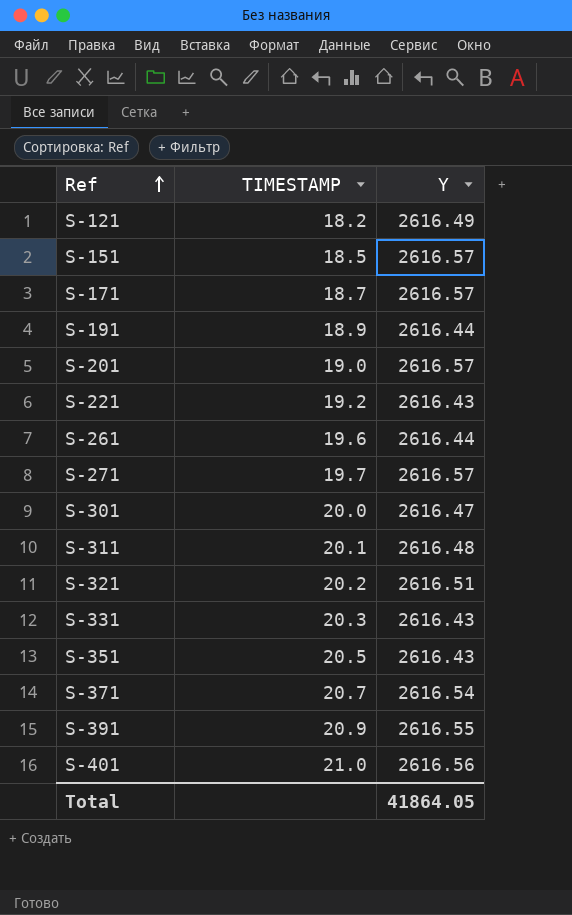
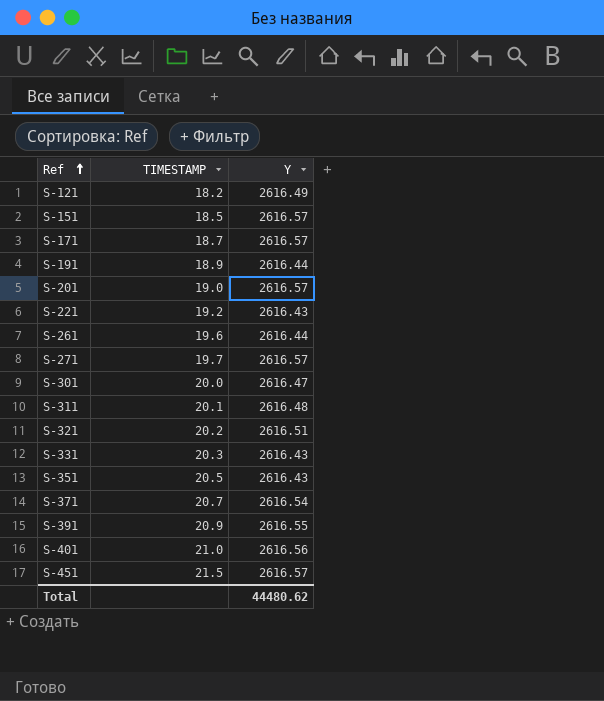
row S-451: none -> 21.5 | 2616.57
Total | Y: 41864.05 -> 44480.62

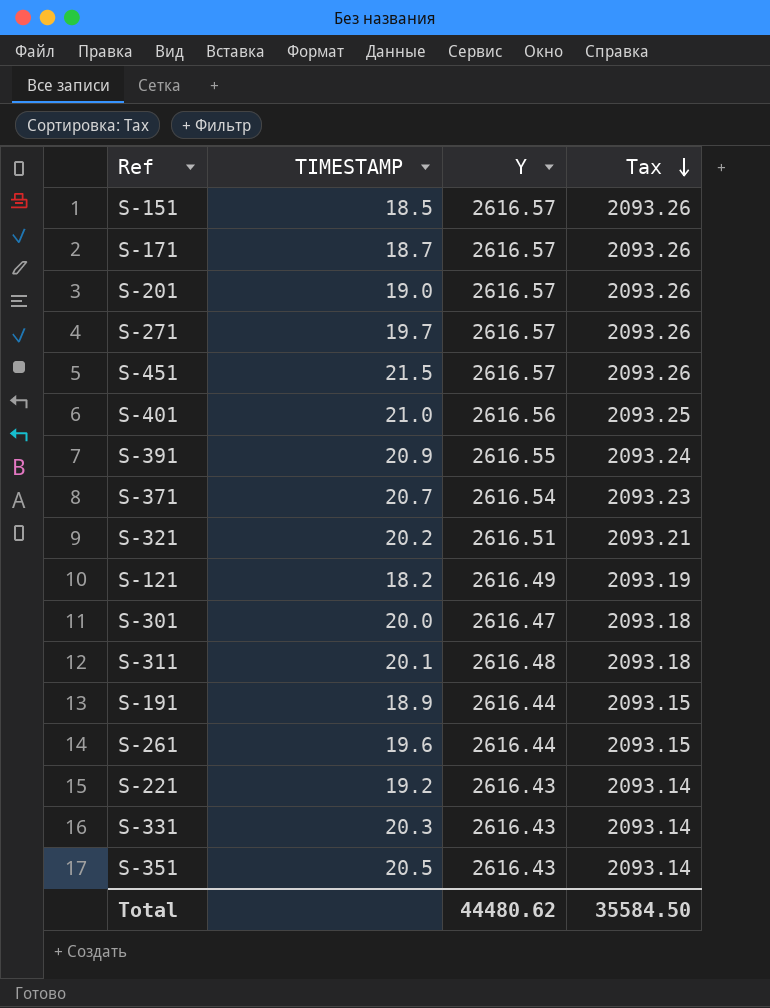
row order: Ref ascending -> Tax descending
column Tax | formula: none -> [Y] * 0.8

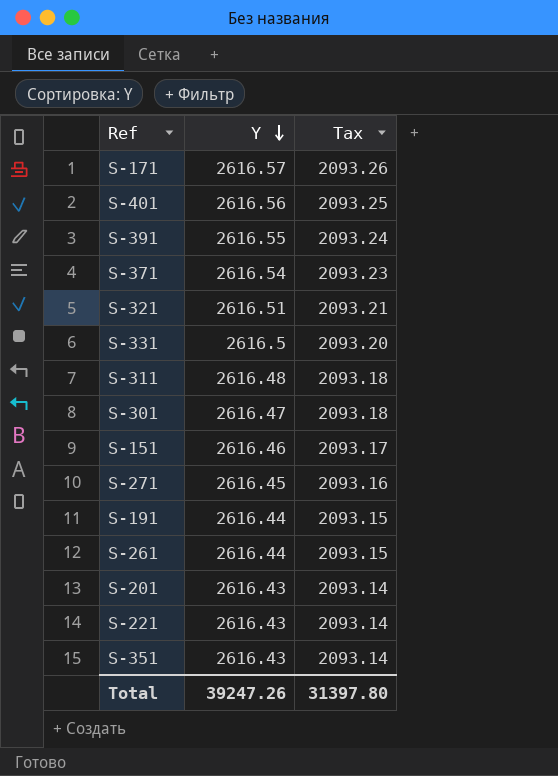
row order: Tax descending -> Y descending
column TIMESTAMP | position: 2 -> none
row S-451: 21.5 | 2616.57 | 2093.26 -> none
row S-121: 18.2 | 2616.49 | 2093.19 -> none
S-331 | Y: 2616.43 -> 2616.5
S-331 | Tax: 2093.14 -> 2093.20
S-151 | Y: 2616.57 -> 2616.46
S-151 | Tax: 2093.26 -> 2093.17
S-271 | Y: 2616.57 -> 2616.45
S-271 | Tax: 2093.26 -> 2093.16
S-201 | Y: 2616.57 -> 2616.43
S-201 | Tax: 2093.26 -> 2093.14
Total | Y: 44480.62 -> 39247.26
Total | Tax: 35584.50 -> 31397.80

